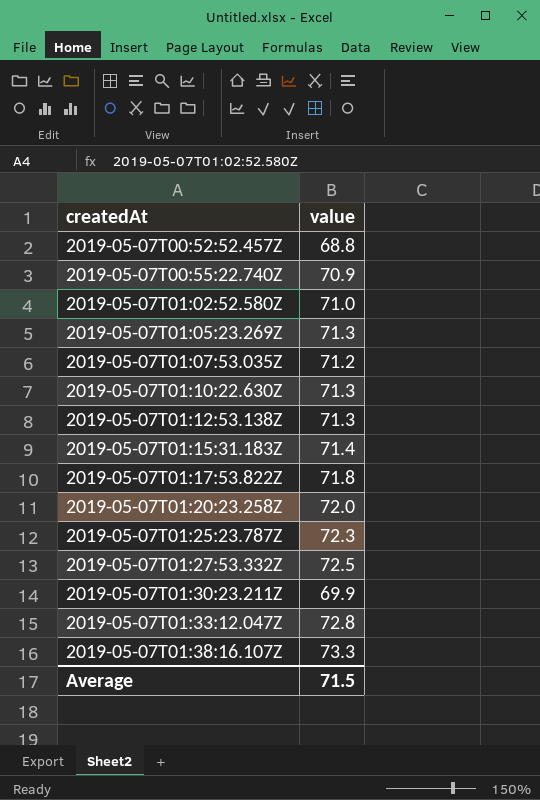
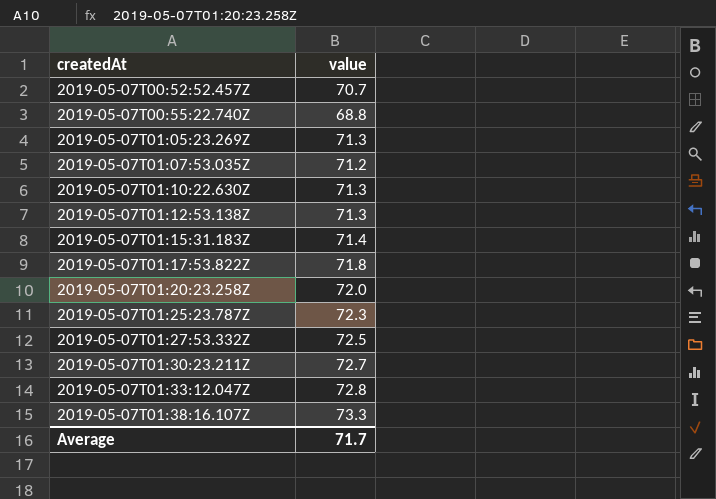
row 2019-05-07T01:02:52.580Z: 71.0 -> none
2019-05-07T00:52:52.457Z | value: 68.8 -> 70.7
2019-05-07T00:55:22.740Z | value: 70.9 -> 68.8
2019-05-07T01:30:23.211Z | value: 69.9 -> 72.7
Average | value: 71.5 -> 71.7

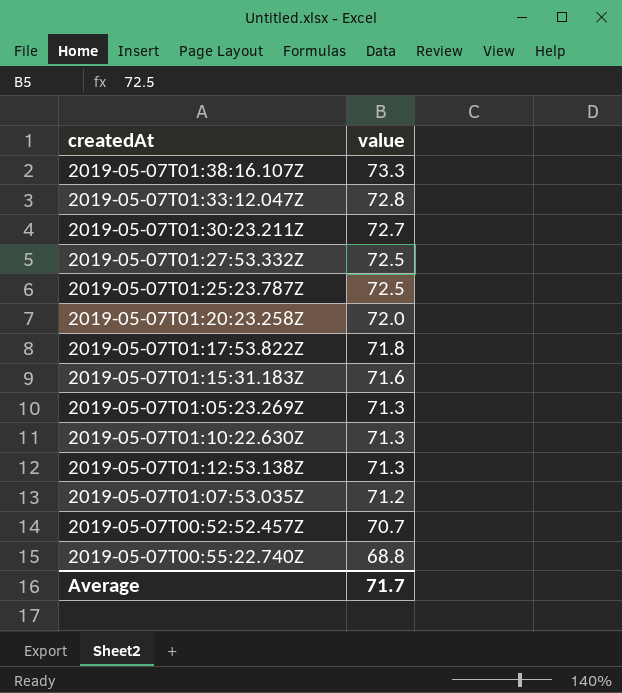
row order: createdAt ascending -> value descending
2019-05-07T01:25:23.787Z | value: 72.3 -> 72.5
2019-05-07T01:15:31.183Z | value: 71.4 -> 71.6

